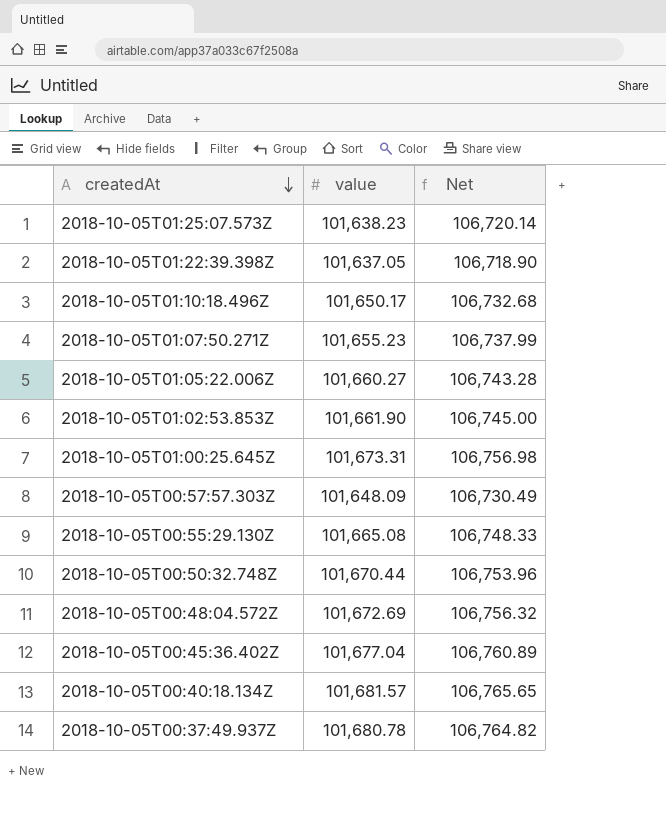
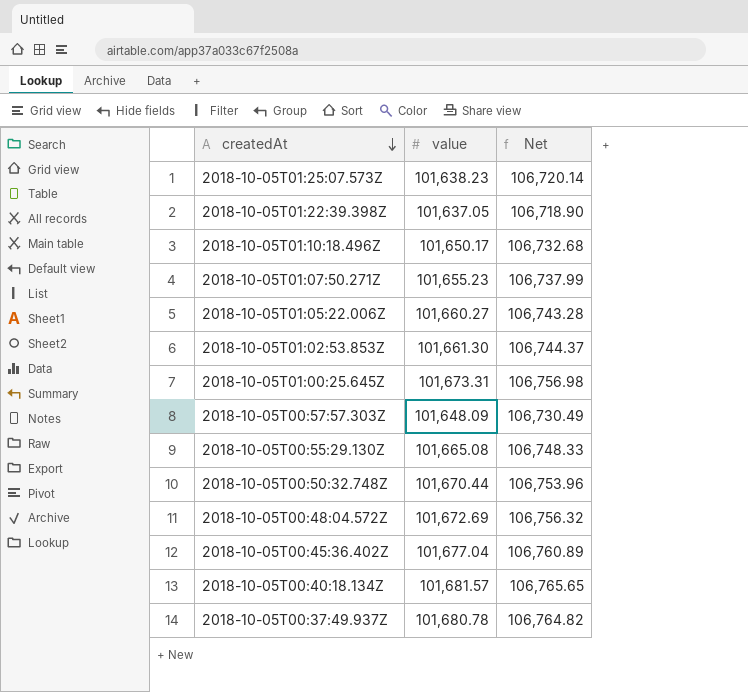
2018-10-05T01:02:53.853Z | value: 101,661.90 -> 101,661.30
2018-10-05T01:02:53.853Z | Net: 106,745.00 -> 106,744.37

